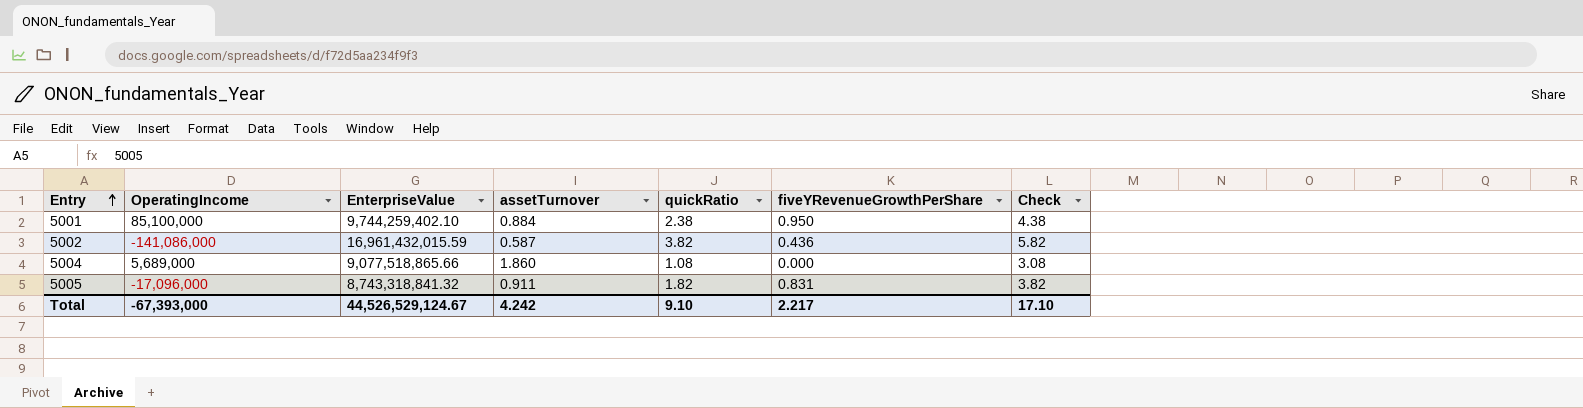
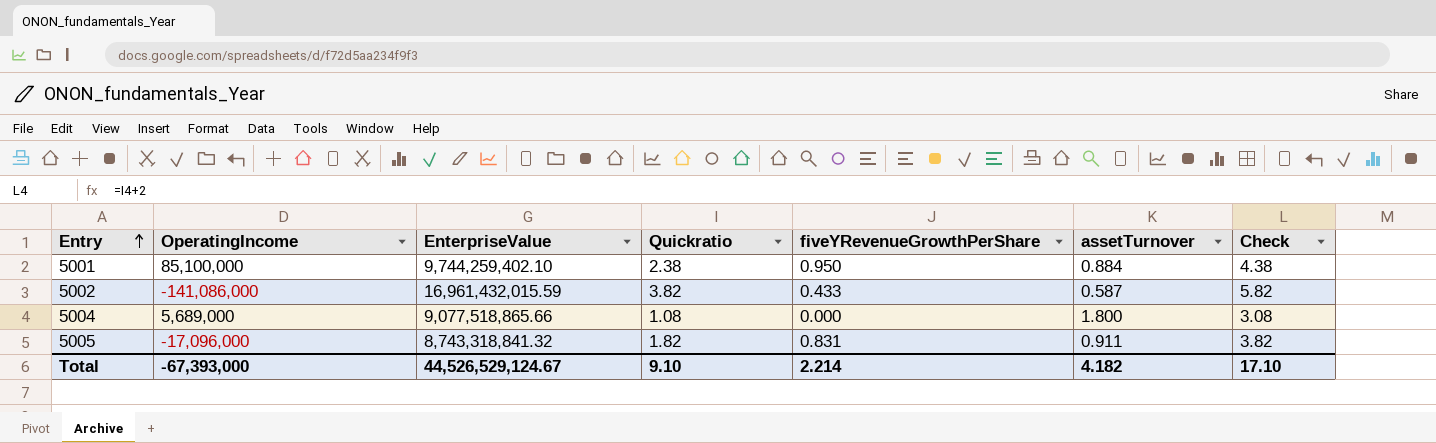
column name: quickRatio -> Quickratio
column assetTurnover | position: 4 -> 6
5002 | fiveYRevenueGrowthPerShare: 0.436 -> 0.433
5004 | assetTurnover: 1.860 -> 1.800
Total | fiveYRevenueGrowthPerShare: 2.217 -> 2.214
Total | assetTurnover: 4.242 -> 4.182

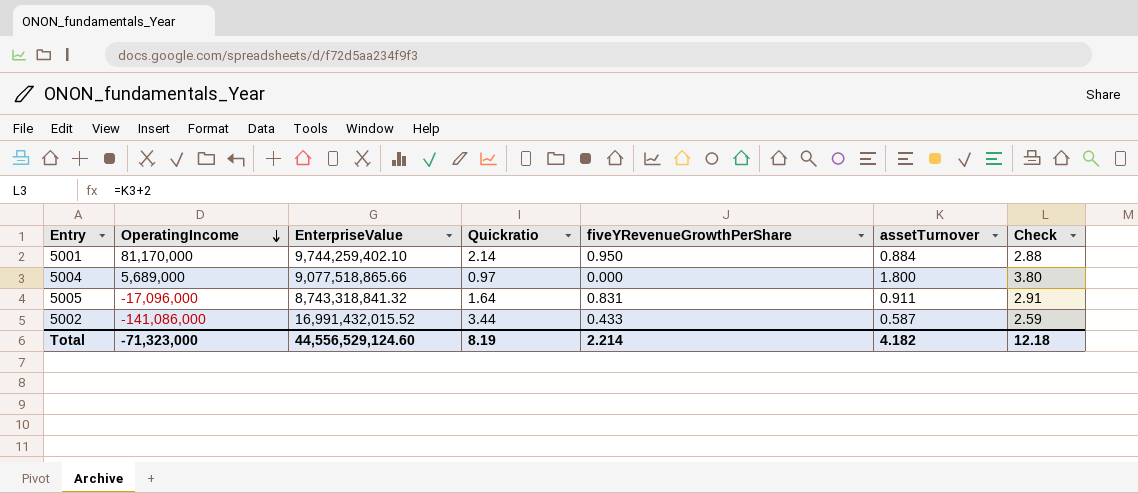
row order: Entry ascending -> OperatingIncome descending
column Check | formula: [Quickratio] + 2 -> [assetTurnover] + 2
5001 | OperatingIncome: 85,100,000 -> 81,170,000
5001 | Quickratio: 2.38 -> 2.14
5004 | Quickratio: 1.08 -> 0.97
5005 | Quickratio: 1.82 -> 1.64
5002 | EnterpriseValue: 16,961,432,015.59 -> 16,991,432,015.52
5002 | Quickratio: 3.82 -> 3.44
Total | OperatingIncome: -67,393,000 -> -71,323,000
Total | EnterpriseValue: 44,526,529,124.67 -> 44,556,529,124.60
Total | Quickratio: 9.10 -> 8.19
Total | Check: 17.10 -> 12.18

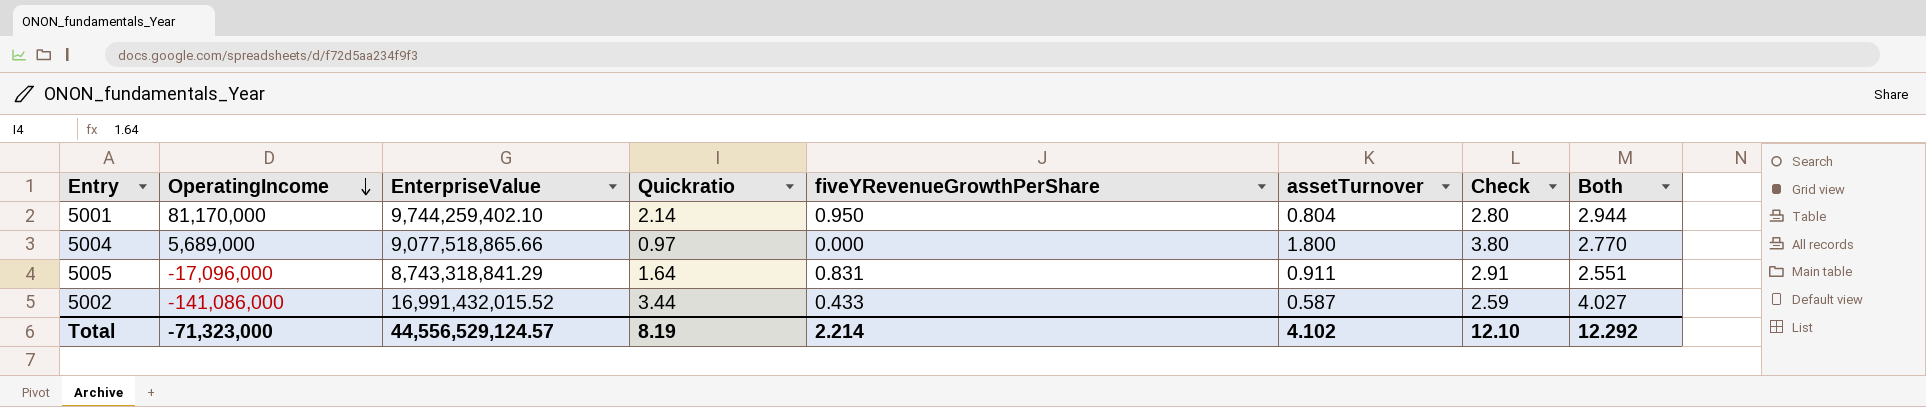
column Both | formula: none -> [Quickratio] + [assetTurnover]
5001 | assetTurnover: 0.884 -> 0.804
5001 | Check: 2.88 -> 2.80
5005 | EnterpriseValue: 8,743,318,841.32 -> 8,743,318,841.29
Total | EnterpriseValue: 44,556,529,124.60 -> 44,556,529,124.57
Total | assetTurnover: 4.182 -> 4.102
Total | Check: 12.18 -> 12.10

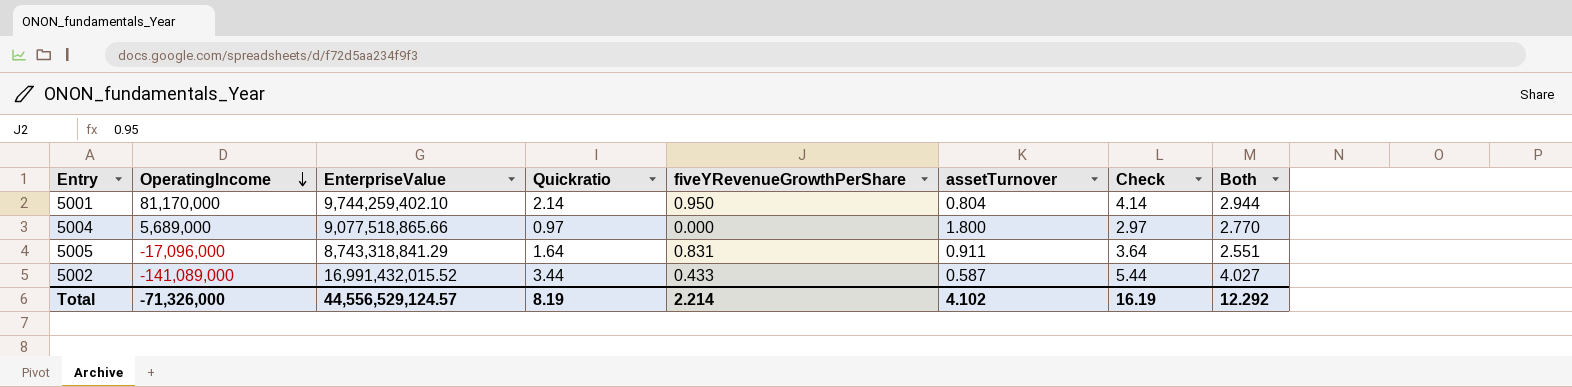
column Check | formula: [assetTurnover] + 2 -> [Quickratio] + 2
5002 | OperatingIncome: -141,086,000 -> -141,089,000
Total | OperatingIncome: -71,323,000 -> -71,326,000
Total | Check: 12.10 -> 16.19

